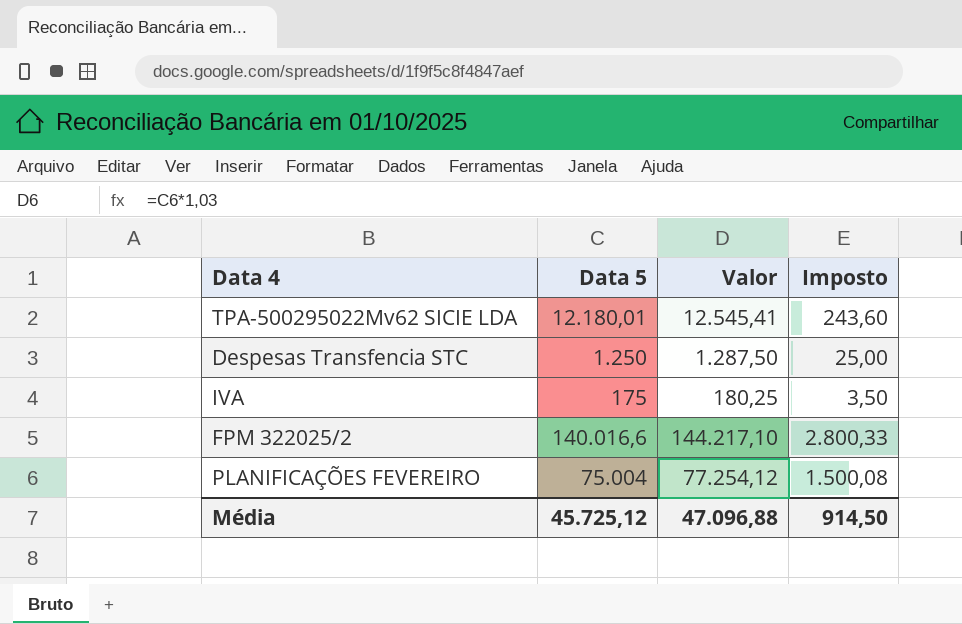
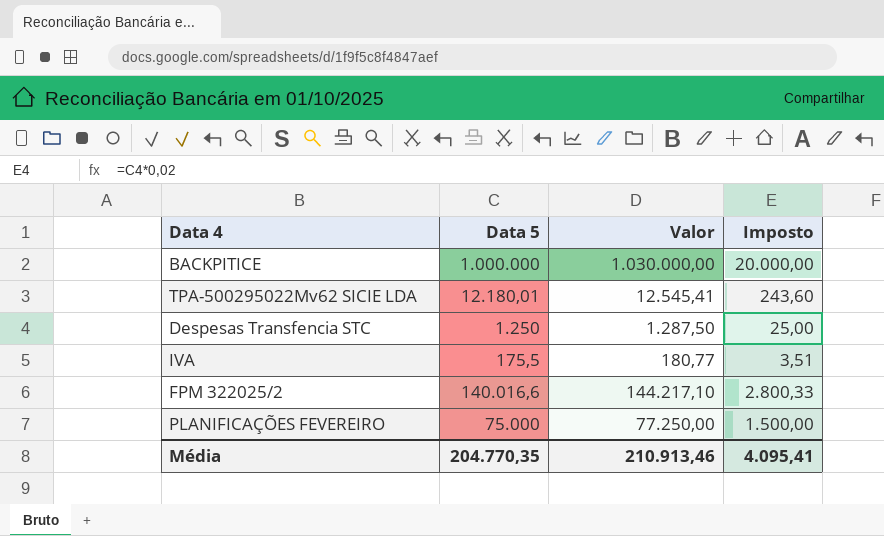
row BACKPITICE: none -> 1.000.000 | 1.030.000,00 | 20.000,00
IVA | Data 5: 175 -> 175,5
IVA | Valor: 180,25 -> 180,77
IVA | Imposto: 3,50 -> 3,51
PLANIFICAÇÕES FEVEREIRO | Data 5: 75.004 -> 75.000
PLANIFICAÇÕES FEVEREIRO | Valor: 77.254,12 -> 77.250,00
PLANIFICAÇÕES FEVEREIRO | Imposto: 1.500,08 -> 1.500,00
Média | Data 5: 45.725,12 -> 204.770,35
Média | Valor: 47.096,88 -> 210.913,46
Média | Imposto: 914,50 -> 4.095,41

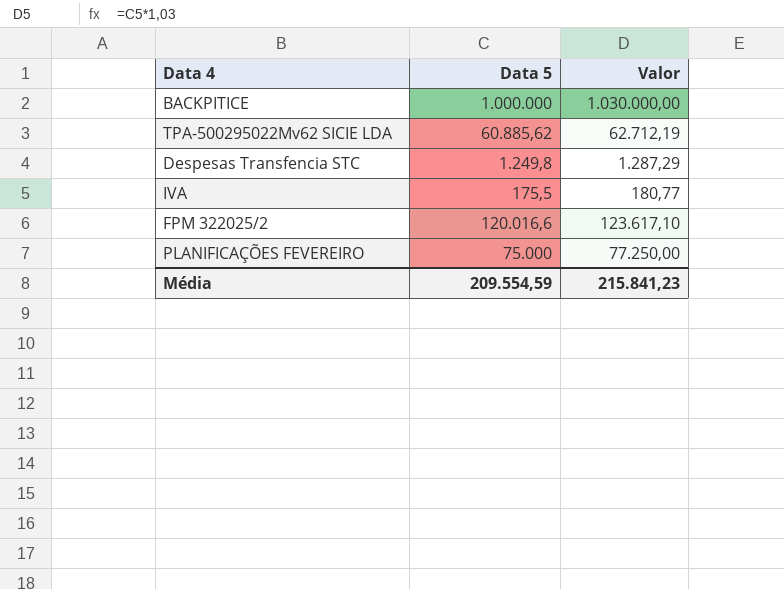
column Imposto | formula: [Data 5] * 0,02 -> none
TPA-500295022Mv62 SICIE LDA | Data 5: 12.180,01 -> 60.885,62
TPA-500295022Mv62 SICIE LDA | Valor: 12.545,41 -> 62.712,19
Despesas Transfencia STC | Data 5: 1.250 -> 1.249,8
Despesas Transfencia STC | Valor: 1.287,50 -> 1.287,29
FPM 322025/2 | Data 5: 140.016,6 -> 120.016,6
FPM 322025/2 | Valor: 144.217,10 -> 123.617,10
Média | Data 5: 204.770,35 -> 209.554,59
Média | Valor: 210.913,46 -> 215.841,23

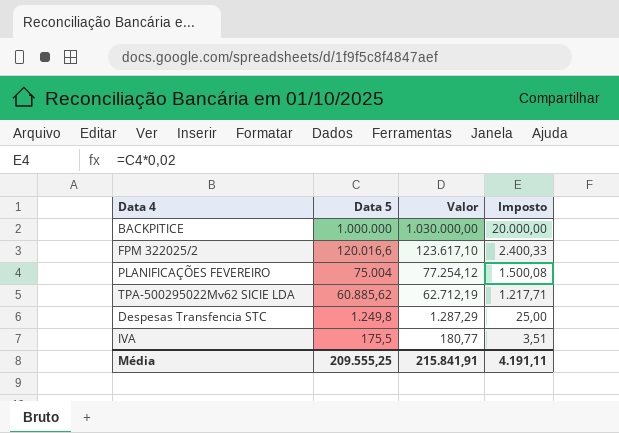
row order: none -> Data 5 descending
column Imposto | formula: none -> [Data 5] * 0,02
PLANIFICAÇÕES FEVEREIRO | Data 5: 75.000 -> 75.004
PLANIFICAÇÕES FEVEREIRO | Valor: 77.250,00 -> 77.254,12
Média | Data 5: 209.554,59 -> 209.555,25
Média | Valor: 215.841,23 -> 215.841,91

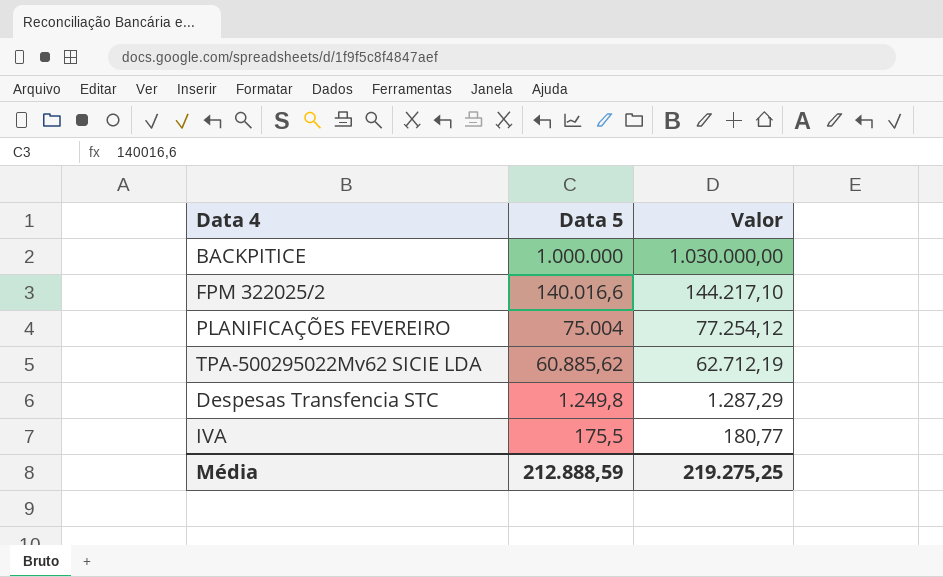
column Imposto | formula: [Data 5] * 0,02 -> none
FPM 322025/2 | Data 5: 120.016,6 -> 140.016,6
FPM 322025/2 | Valor: 123.617,10 -> 144.217,10
Média | Data 5: 209.555,25 -> 212.888,59
Média | Valor: 215.841,91 -> 219.275,25

